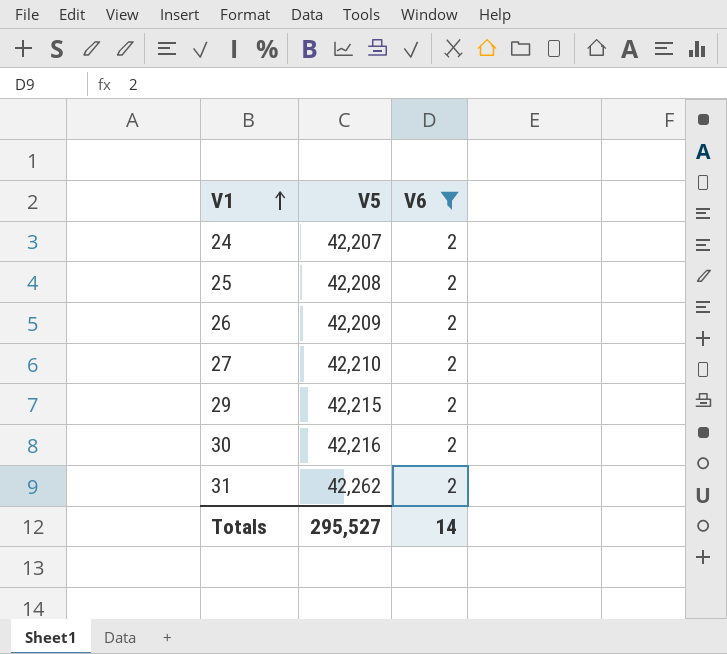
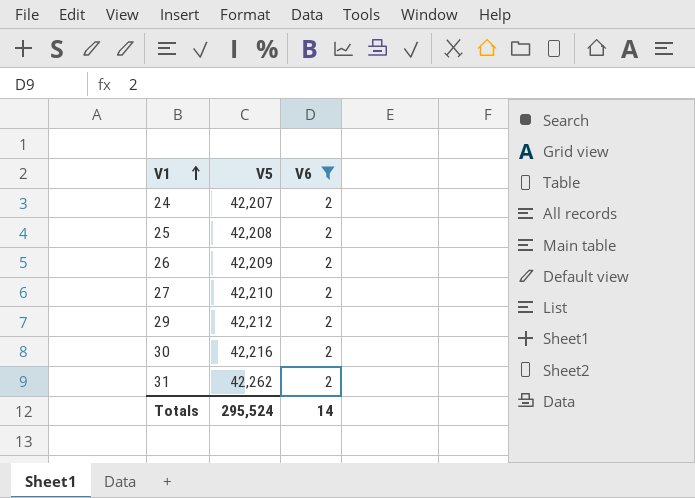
29 | V5: 42,215 -> 42,212
Totals | V5: 295,527 -> 295,524

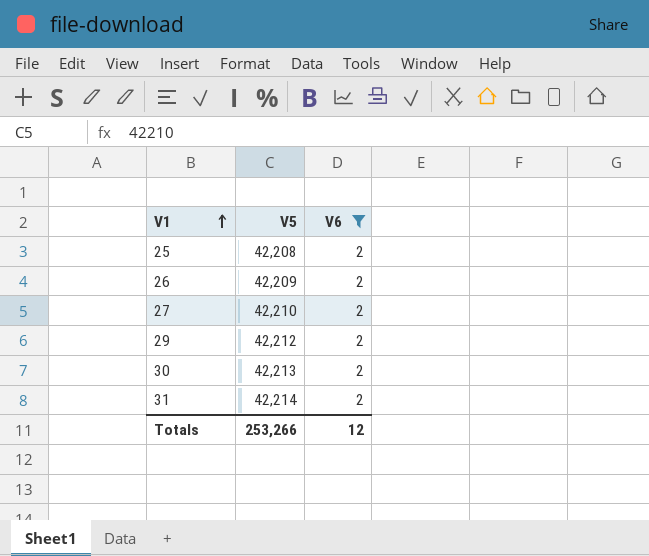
row 24: 42,207 | 2 -> none
30 | V5: 42,216 -> 42,213
31 | V5: 42,262 -> 42,214
Totals | V5: 295,524 -> 253,266
Totals | V6: 14 -> 12

